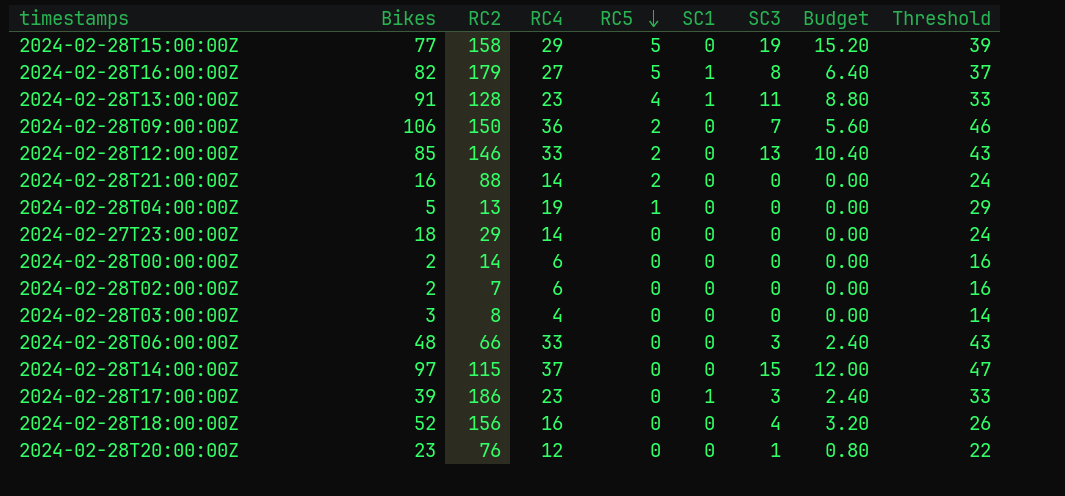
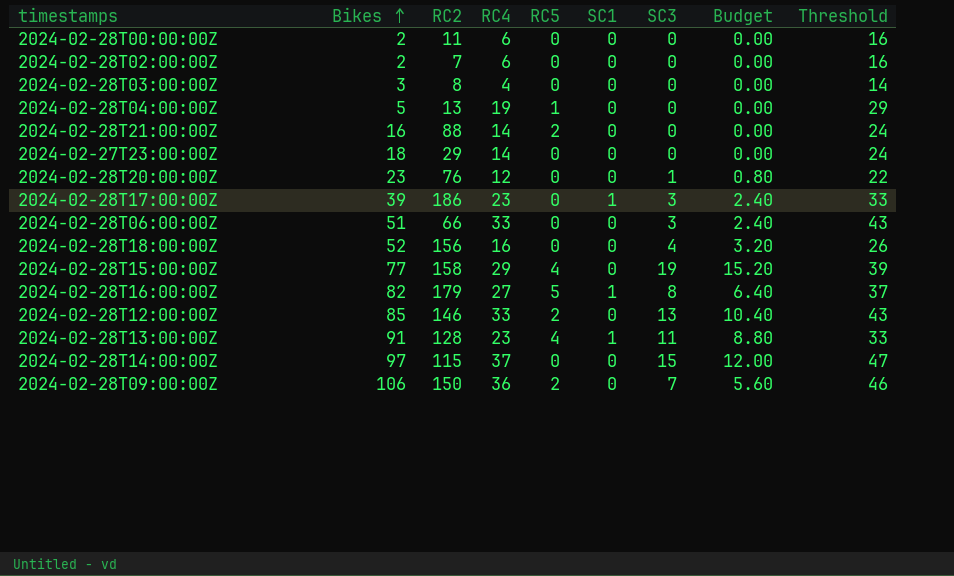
row order: RC5 descending -> Bikes ascending
2024-02-28T00:00:00Z | RC2: 14 -> 11
2024-02-28T06:00:00Z | Bikes: 48 -> 51
2024-02-28T15:00:00Z | RC5: 5 -> 4

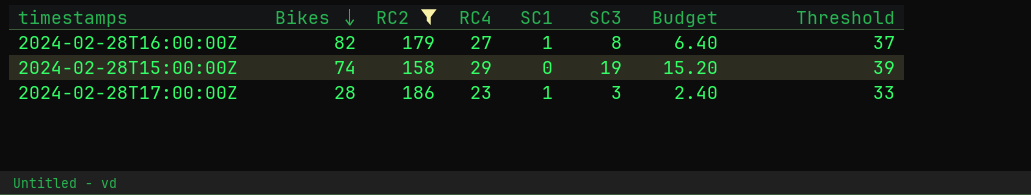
filter: none -> RC2 >= 158
row order: Bikes ascending -> Bikes descending
column RC5 | position: 5 -> none
2024-02-28T15:00:00Z | Bikes: 77 -> 74
2024-02-28T17:00:00Z | Bikes: 39 -> 28

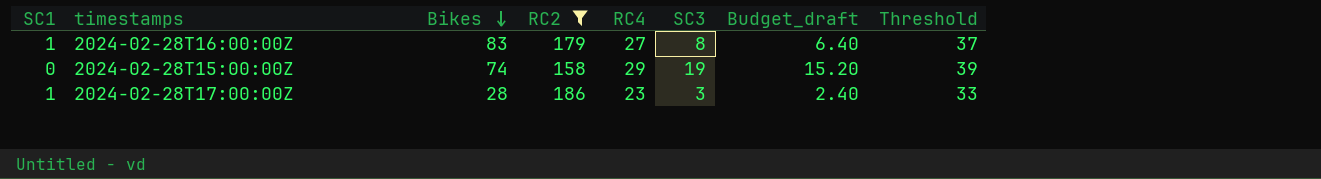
column SC1 | position: 5 -> 1
column name: Budget -> Budget_draft
2024-02-28T16:00:00Z | Bikes: 82 -> 83

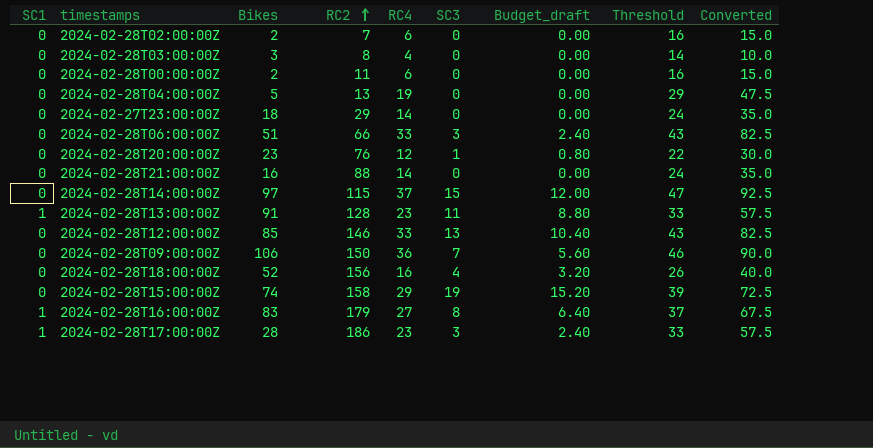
filter: RC2 >= 158 -> none
row order: Bikes descending -> RC2 ascending
column Converted | formula: none -> [RC4] * 2.5

